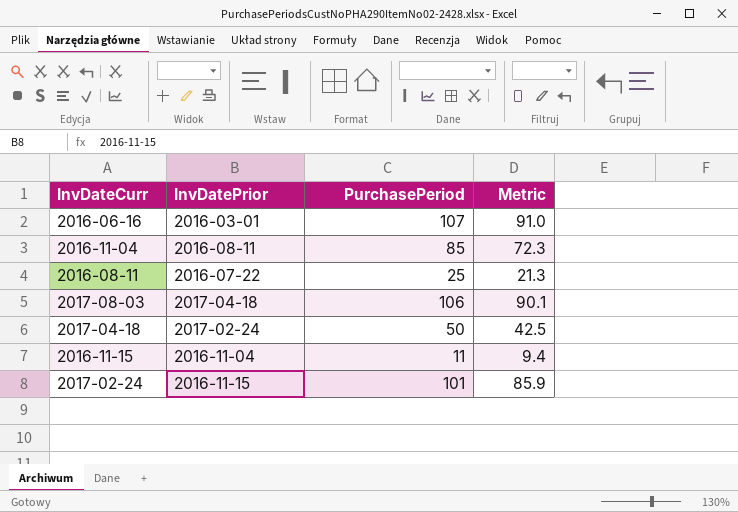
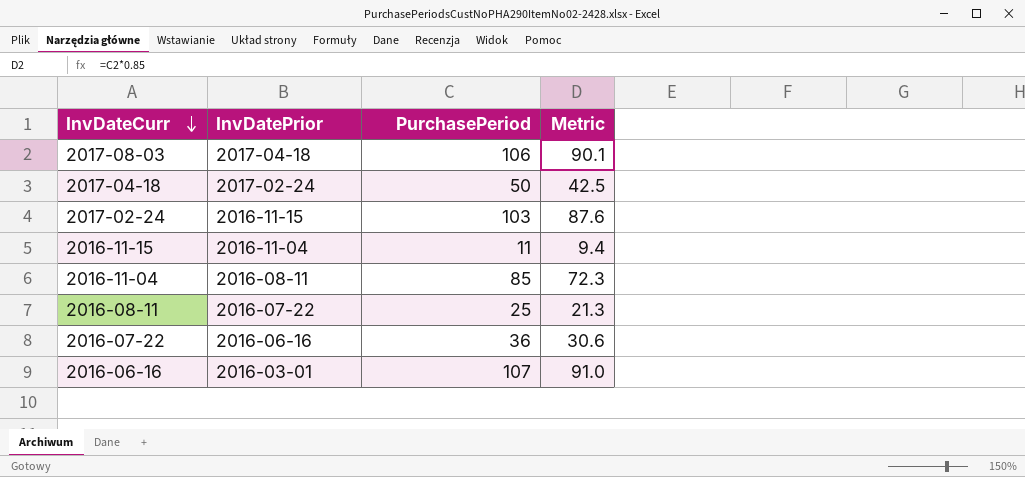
row order: none -> InvDateCurr descending
2017-02-24 | PurchasePeriod: 101 -> 103
2017-02-24 | Metric: 85.9 -> 87.6
row 2016-07-22: none -> 2016-06-16 | 36 | 30.6

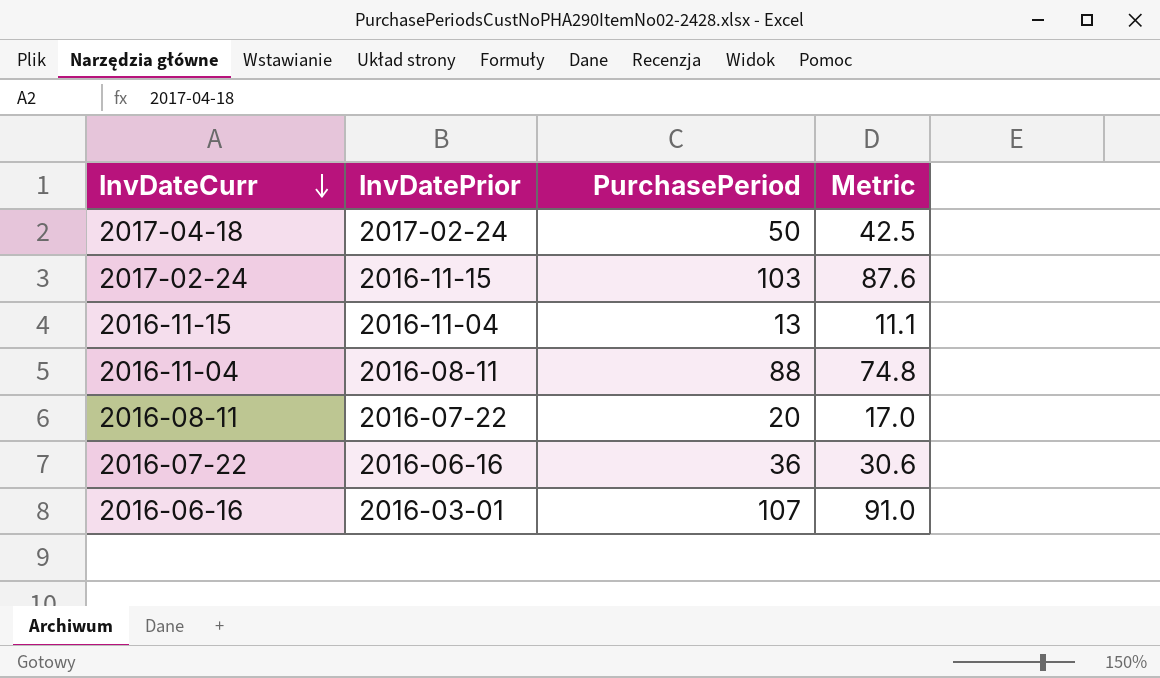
row 2017-08-03: 2017-04-18 | 106 | 90.1 -> none
2016-11-15 | PurchasePeriod: 11 -> 13
2016-11-15 | Metric: 9.4 -> 11.1
2016-11-04 | PurchasePeriod: 85 -> 88
2016-11-04 | Metric: 72.3 -> 74.8
2016-08-11 | PurchasePeriod: 25 -> 20
2016-08-11 | Metric: 21.3 -> 17.0

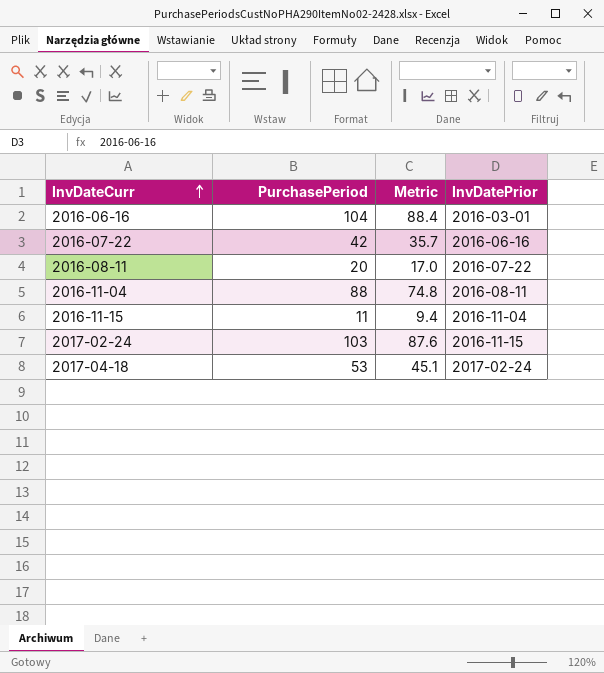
row order: InvDateCurr descending -> InvDateCurr ascending
column InvDatePrior | position: 2 -> 4
2016-06-16 | PurchasePeriod: 107 -> 104
2016-06-16 | Metric: 91.0 -> 88.4
2016-07-22 | PurchasePeriod: 36 -> 42
2016-07-22 | Metric: 30.6 -> 35.7
2016-11-15 | PurchasePeriod: 13 -> 11
2016-11-15 | Metric: 11.1 -> 9.4
2017-04-18 | PurchasePeriod: 50 -> 53
2017-04-18 | Metric: 42.5 -> 45.1

